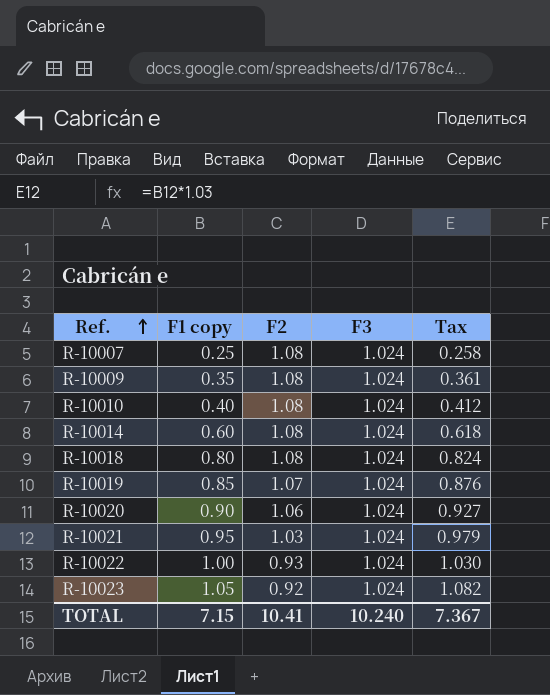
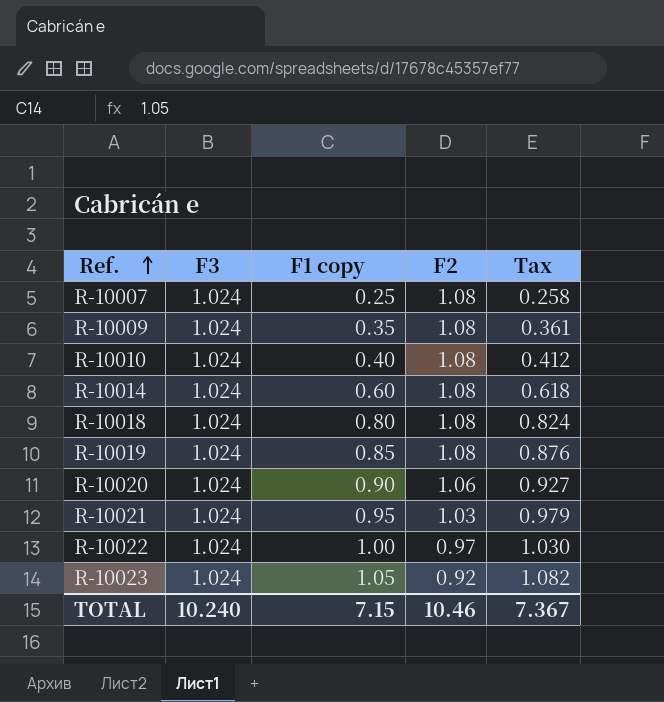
column F3 | position: 4 -> 2
R-10019 | F2: 1.07 -> 1.08
R-10022 | F2: 0.93 -> 0.97
TOTAL | F2: 10.41 -> 10.46

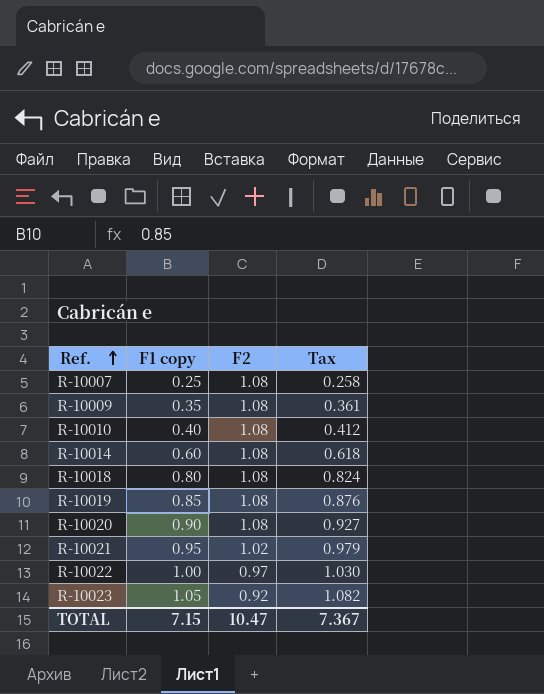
column F3 | position: 2 -> none
R-10020 | F2: 1.06 -> 1.08
R-10021 | F2: 1.03 -> 1.02
TOTAL | F2: 10.46 -> 10.47

